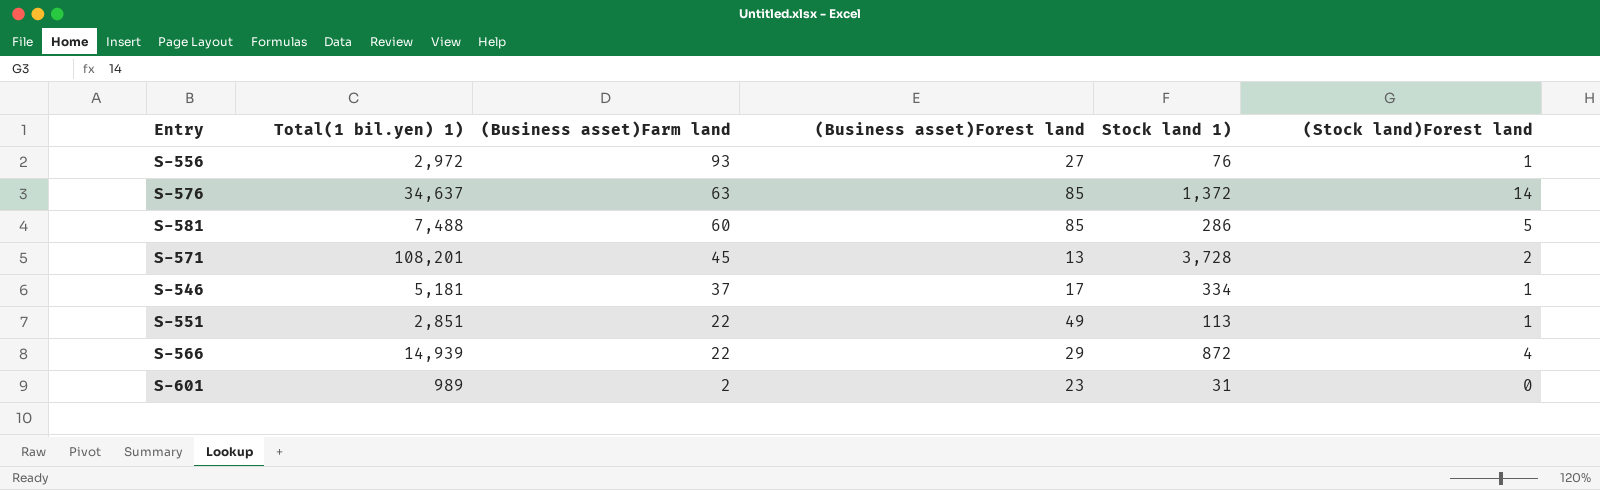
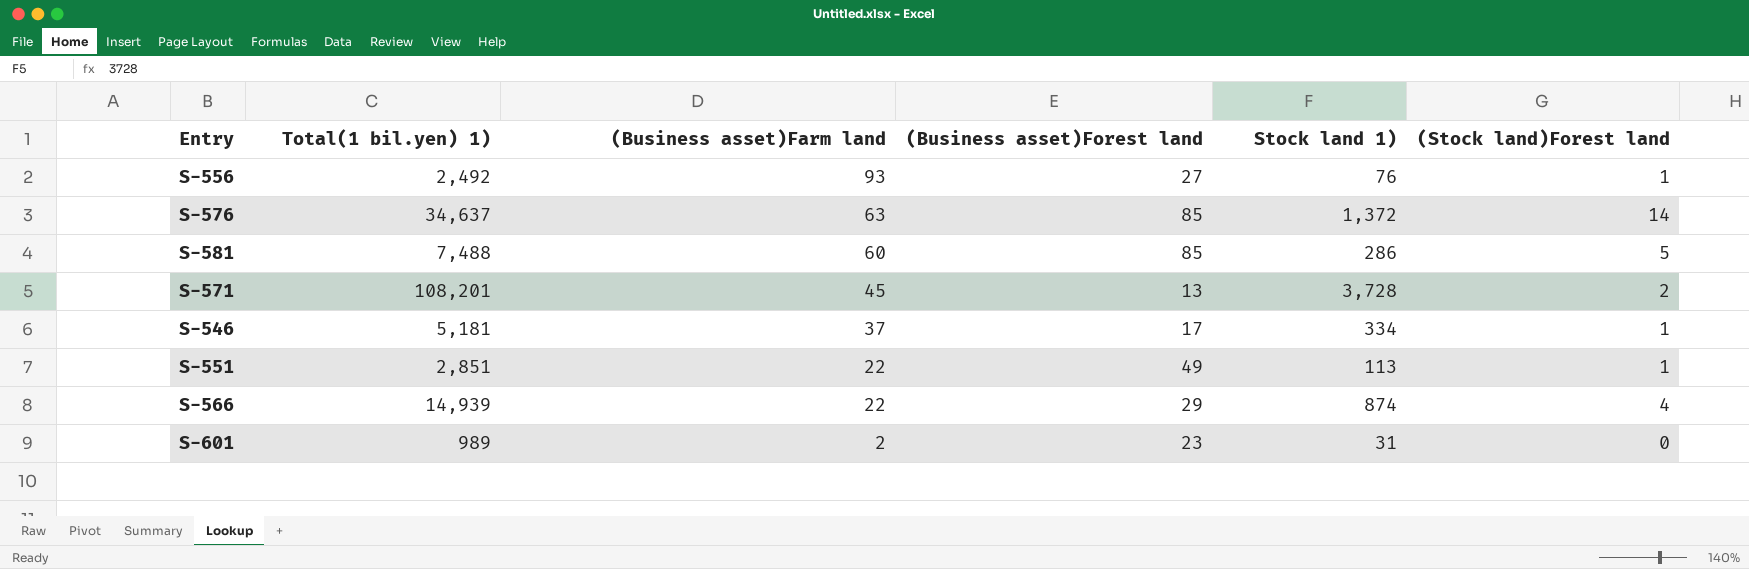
S-556 | Total(1 bil.yen) 1): 2,972 -> 2,492
S-566 | Stock land 1): 872 -> 874

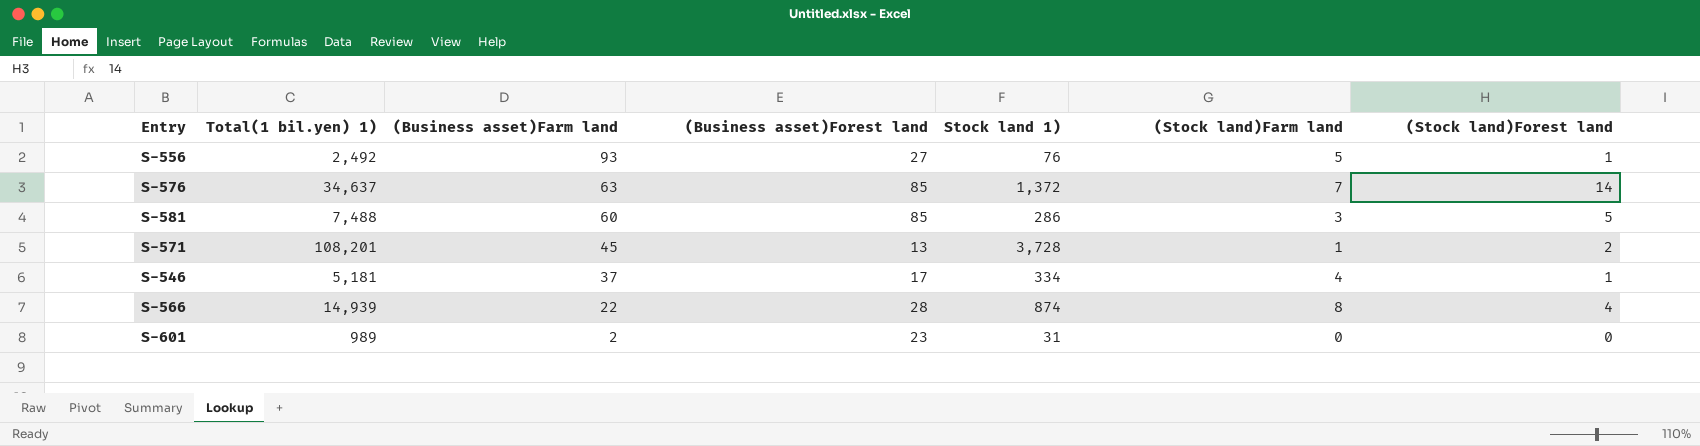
column (Stock land)Farm land | position: none -> 6
row S-551: 2,851 | 22 | 49 | 113 | 1 -> none
S-566 | (Business asset)Forest land: 29 -> 28

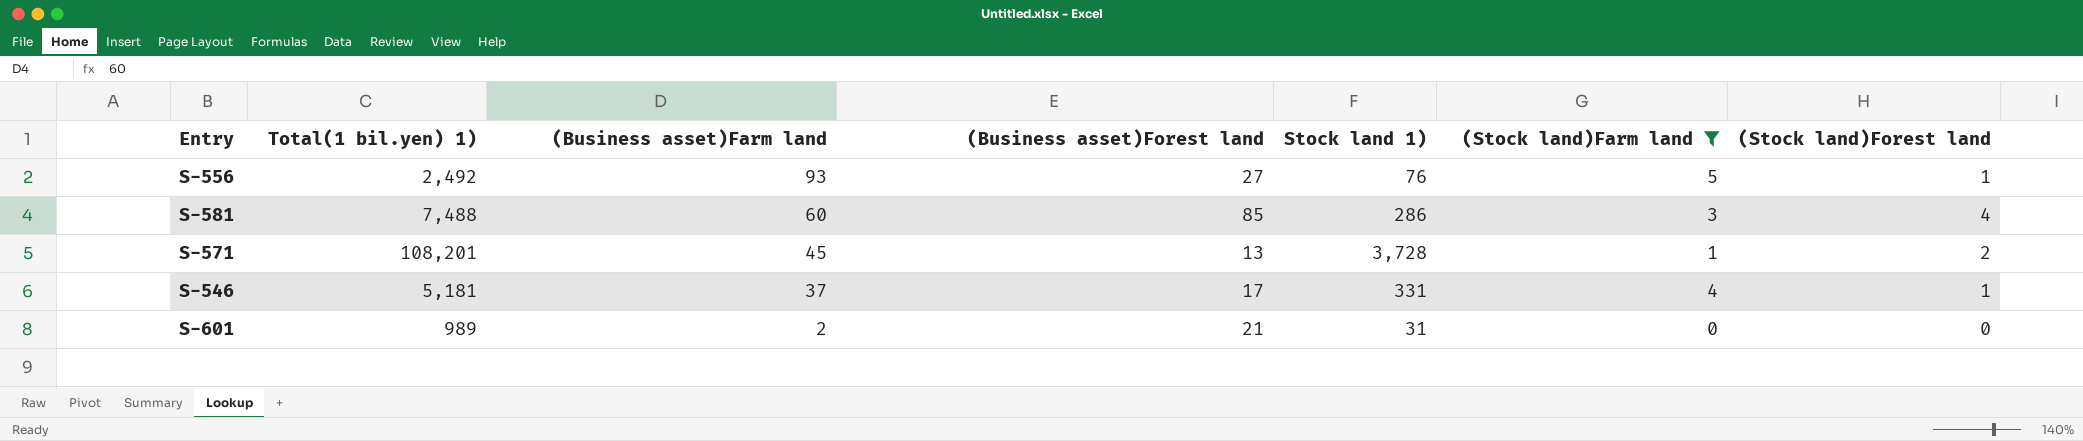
filter: none -> (Stock land)Farm land <= 5
S-581 | (Stock land)Forest land: 5 -> 4
S-546 | Stock land 1): 334 -> 331
S-601 | (Business asset)Forest land: 23 -> 21

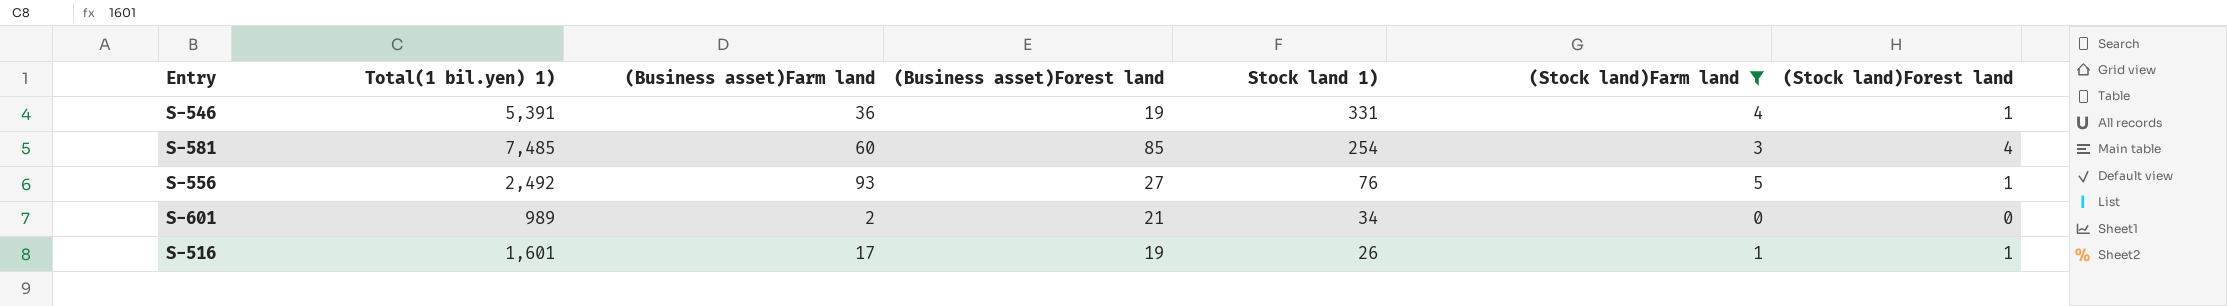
row order: (Business asset)Farm land descending -> Stock land 1) descending
row S-571: 108,201 | 45 | 13 | 3,728 | 1 | 2 -> none
S-546 | Total(1 bil.yen) 1): 5,181 -> 5,391
S-546 | (Business asset)Farm land: 37 -> 36
S-546 | (Business asset)Forest land: 17 -> 19
S-581 | Total(1 bil.yen) 1): 7,488 -> 7,485
S-581 | Stock land 1): 286 -> 254
S-601 | Stock land 1): 31 -> 34
row S-516: none -> 1,601 | 17 | 19 | 26 | 1 | 1

